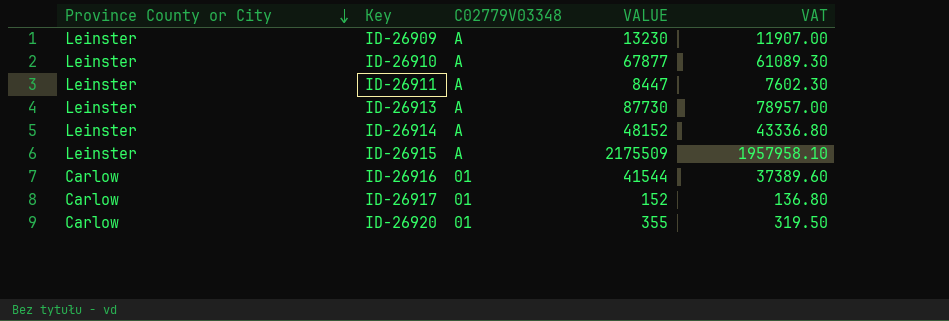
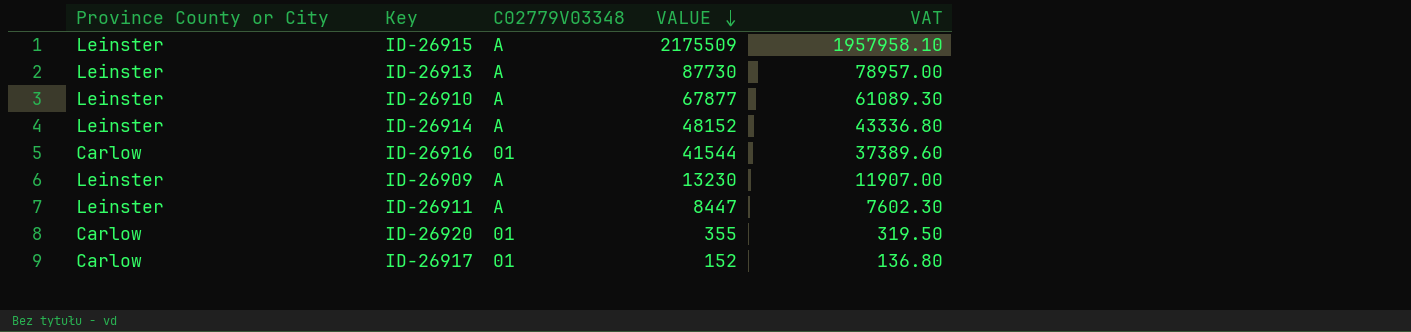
row order: Province County or City descending -> VALUE descending

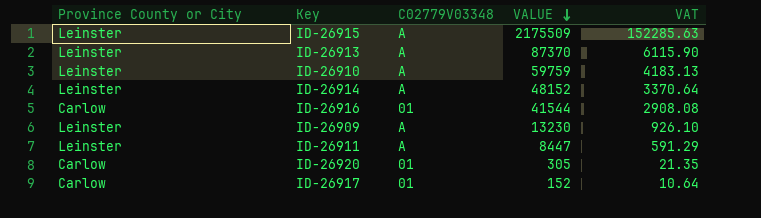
column VAT | formula: [VALUE] * 0.9 -> [VALUE] * 0.07
ID-26913 | VALUE: 87730 -> 87370
ID-26910 | VALUE: 67877 -> 59759
ID-26920 | VALUE: 355 -> 305

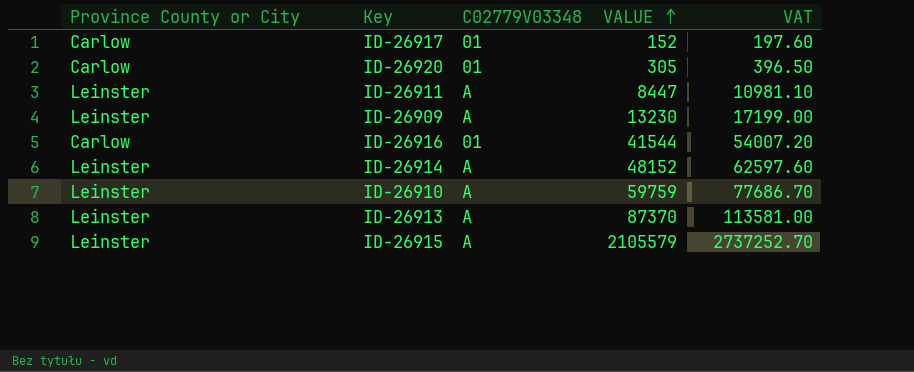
row order: VALUE descending -> VALUE ascending
column VAT | formula: [VALUE] * 0.07 -> [VALUE] * 1.3
ID-26915 | VALUE: 2175509 -> 2105579

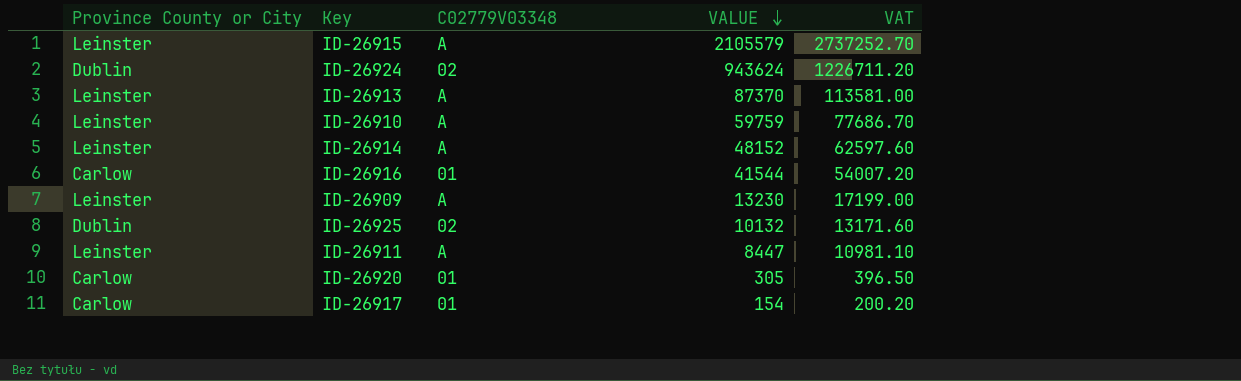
row order: VALUE ascending -> VALUE descending
row ID-26924: none -> Dublin | 02 | 943624 | 1226711.20
row ID-26925: none -> Dublin | 02 | 10132 | 13171.60
ID-26917 | VALUE: 152 -> 154
ID-26917 | VAT: 197.60 -> 200.20

